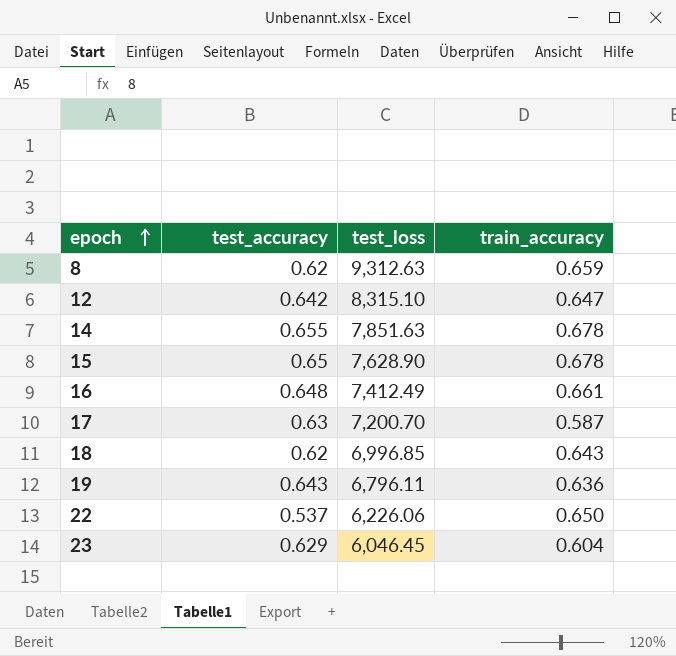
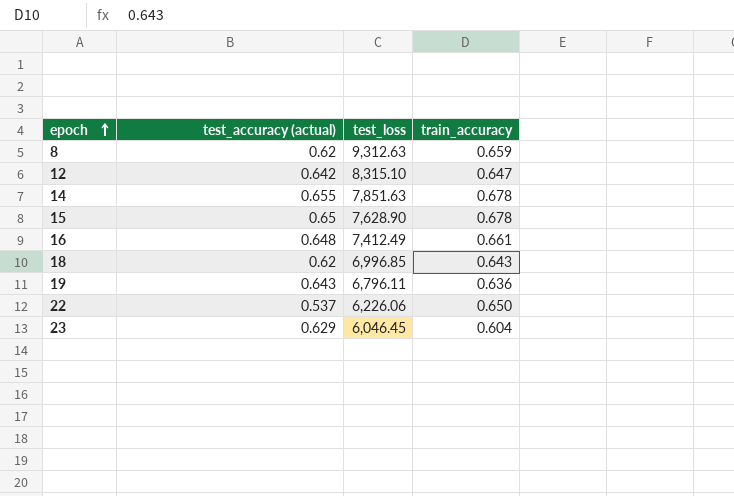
column name: test_accuracy -> test_accuracy (actual)
row 17: 0.63 | 7,200.70 | 0.587 -> none

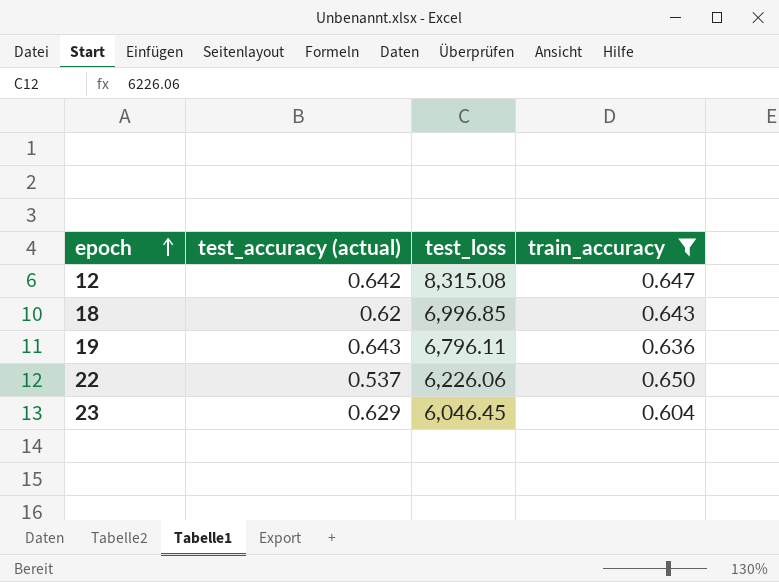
filter: none -> train_accuracy <= 0.650
12 | test_loss: 8,315.10 -> 8,315.08

